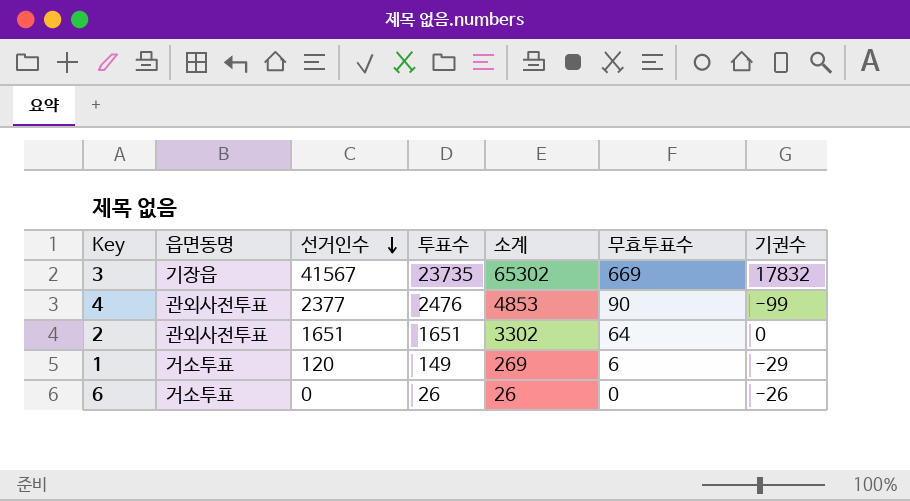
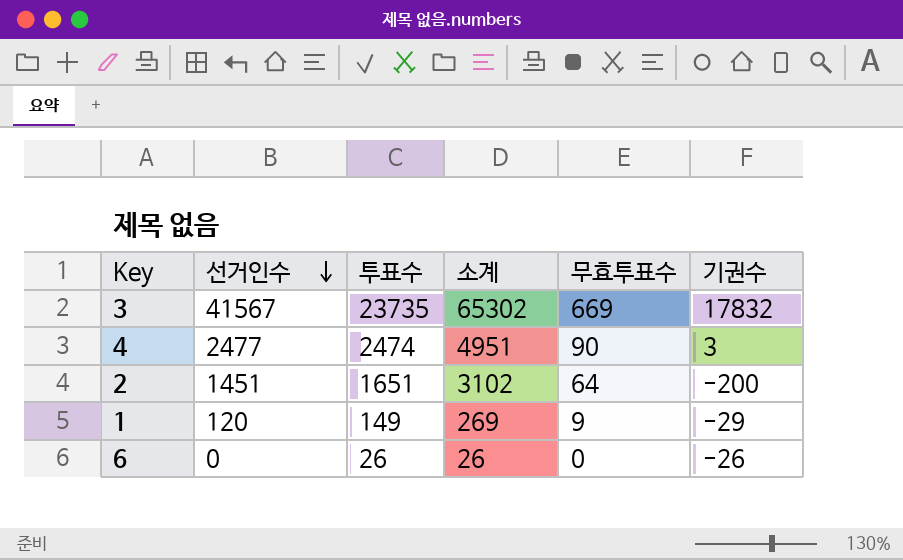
column 읍면동명 | position: 2 -> none
4 | 선거인수: 2377 -> 2477
4 | 투표수: 2476 -> 2474
4 | 소계: 4853 -> 4951
4 | 기권수: -99 -> 3
2 | 선거인수: 1651 -> 1451
2 | 소계: 3302 -> 3102
2 | 기권수: 0 -> -200
1 | 무효투표수: 6 -> 9

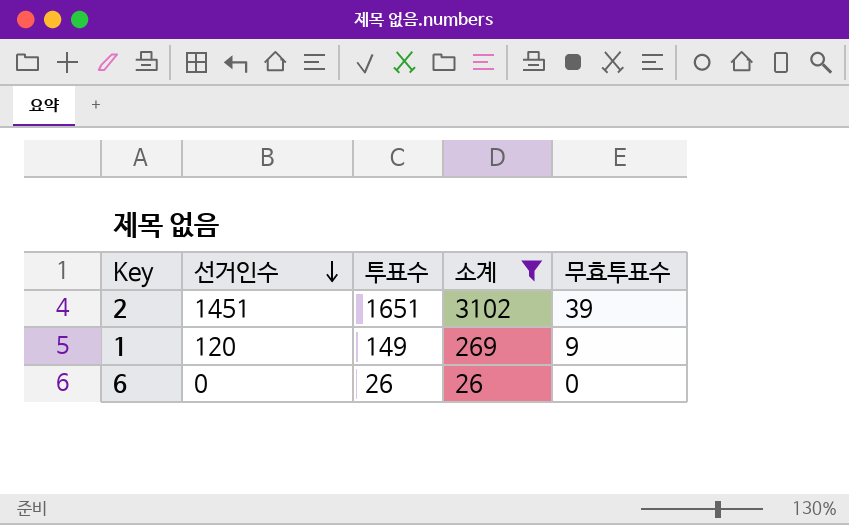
filter: none -> 소계 <= 3102
column 기권수 | formula: [선거인수] - [투표수] -> none
2 | 무효투표수: 64 -> 39

